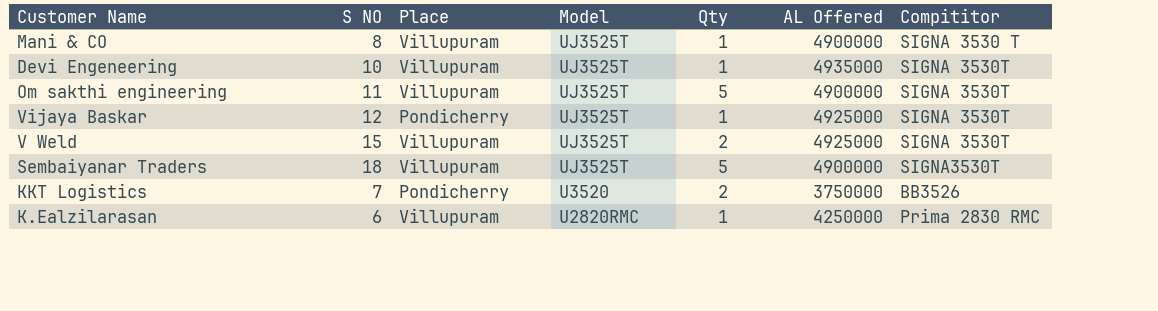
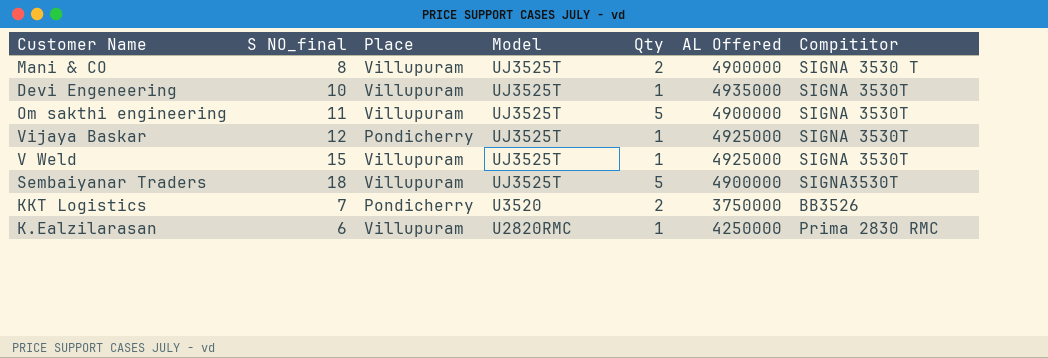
column name: S NO -> S NO_final
Mani & CO | Qty: 1 -> 2
V Weld | Qty: 2 -> 1

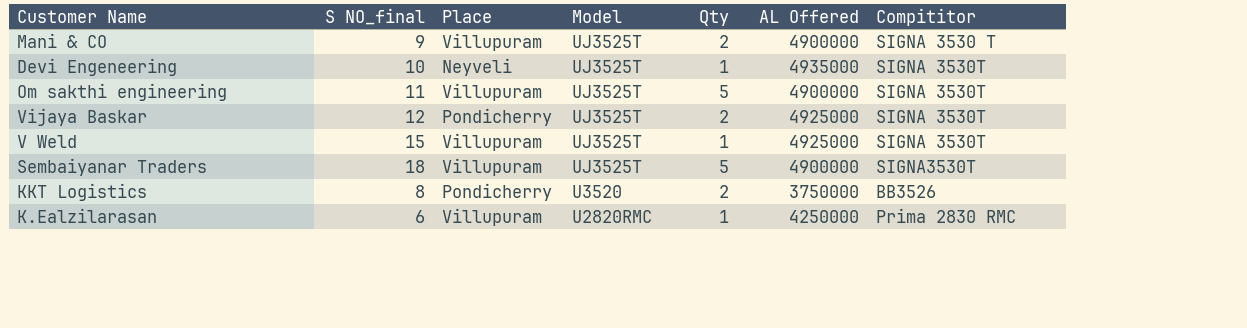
Mani & CO | S NO_final: 8 -> 9
Devi Engeneering | Place: Villupuram -> Neyveli
Vijaya Baskar | Qty: 1 -> 2
KKT Logistics | S NO_final: 7 -> 8

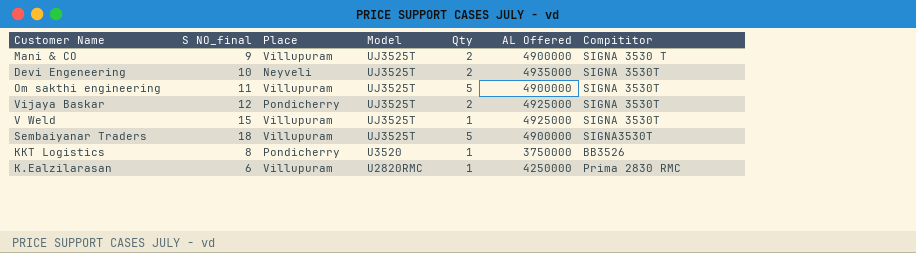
Devi Engeneering | Qty: 1 -> 2
KKT Logistics | Qty: 2 -> 1

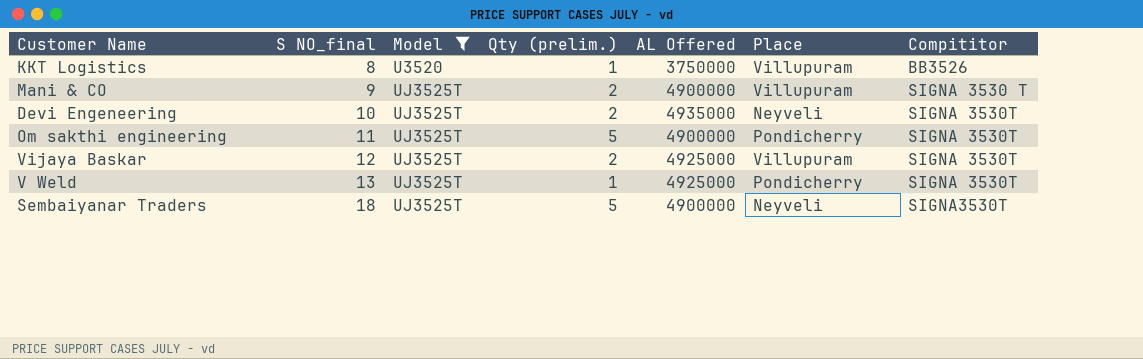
filter: none -> Model != U2820RMC
row order: Model descending -> S NO_final ascending
column name: Qty -> Qty (prelim.)
column Place | position: 3 -> 6
KKT Logistics | Place: Pondicherry -> Villupuram
Om sakthi engineering | Place: Villupuram -> Pondicherry
Vijaya Baskar | Place: Pondicherry -> Villupuram
V Weld | S NO_final: 15 -> 13
V Weld | Place: Villupuram -> Pondicherry
Sembaiyanar Traders | Place: Villupuram -> Neyveli

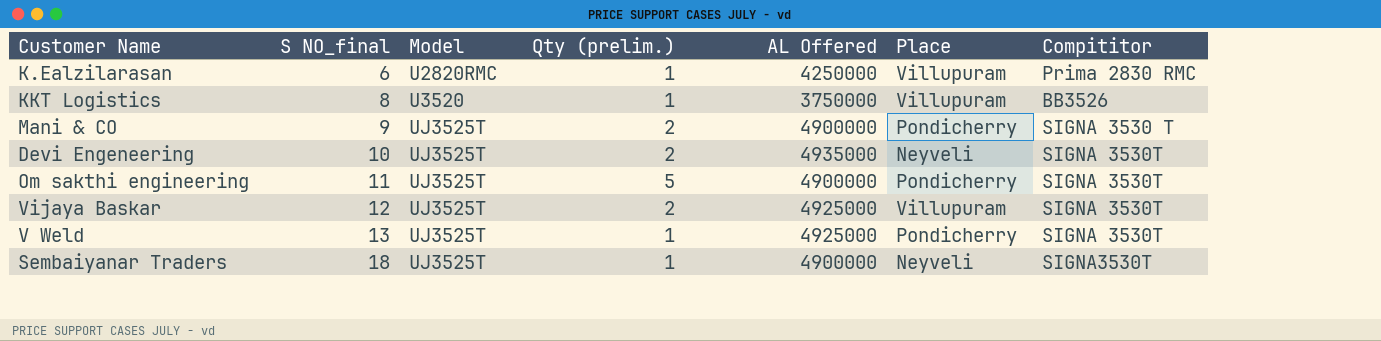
filter: Model != U2820RMC -> none
Mani & CO | Place: Villupuram -> Pondicherry
Sembaiyanar Traders | Qty (prelim.): 5 -> 1

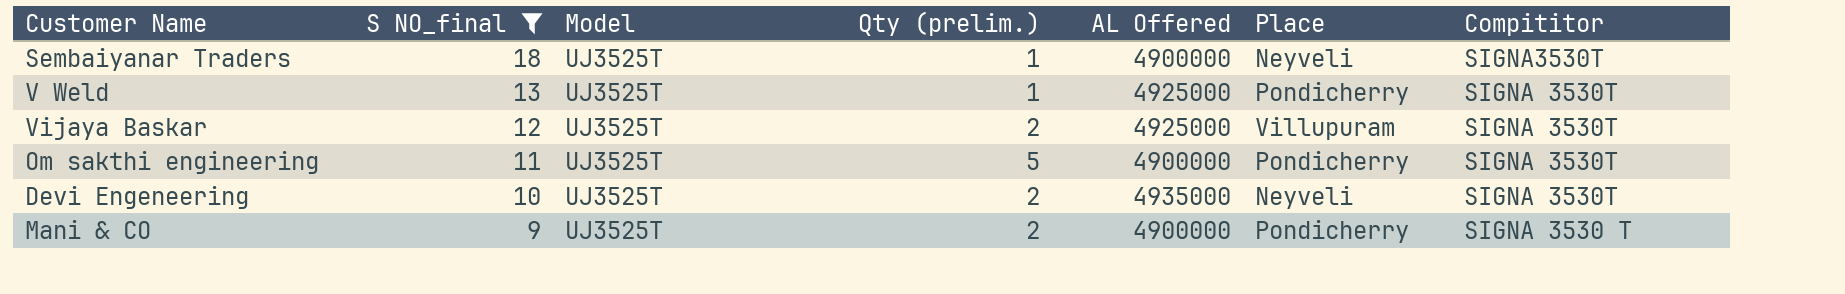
filter: none -> S NO_final >= 9
row order: S NO_final ascending -> S NO_final descending

